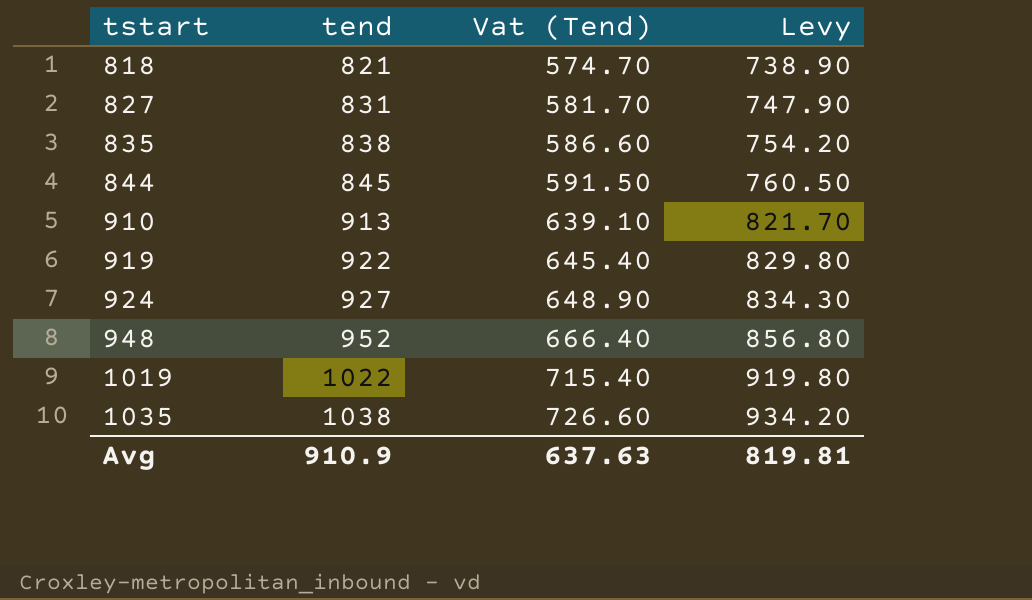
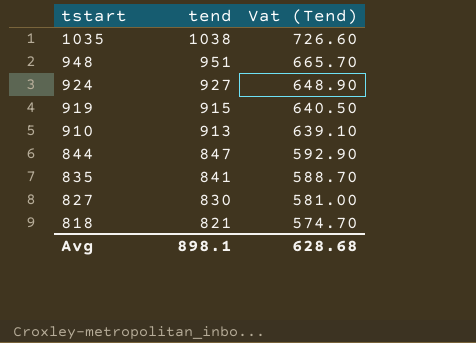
row order: tstart ascending -> tstart descending
column Levy | formula: [tend] * 0.9 -> none
row 1019: 1022 | 715.40 | 919.80 -> none
948 | tend: 952 -> 951
948 | Vat (Tend): 666.40 -> 665.70
919 | tend: 922 -> 915
919 | Vat (Tend): 645.40 -> 640.50
844 | tend: 845 -> 847
844 | Vat (Tend): 591.50 -> 592.90
835 | tend: 838 -> 841
835 | Vat (Tend): 586.60 -> 588.70
827 | tend: 831 -> 830
827 | Vat (Tend): 581.70 -> 581.00
Avg | tend: 910.9 -> 898.1
Avg | Vat (Tend): 637.63 -> 628.68

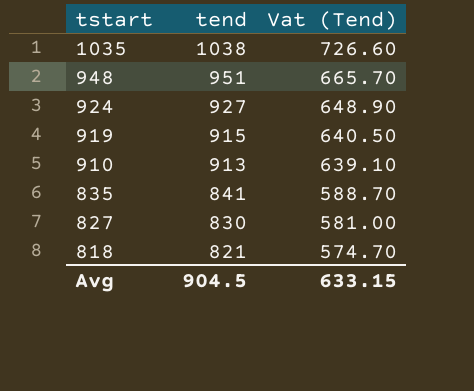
row 844: 847 | 592.90 -> none
Avg | tend: 898.1 -> 904.5
Avg | Vat (Tend): 628.68 -> 633.15

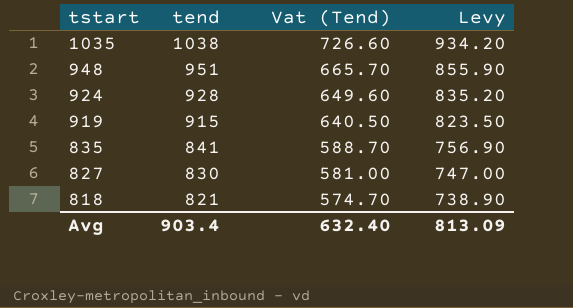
column Levy | formula: none -> [tend] * 0.9
row 910: 913 | 639.10 -> none
924 | tend: 927 -> 928
924 | Vat (Tend): 648.90 -> 649.60
Avg | tend: 904.5 -> 903.4
Avg | Vat (Tend): 633.15 -> 632.40

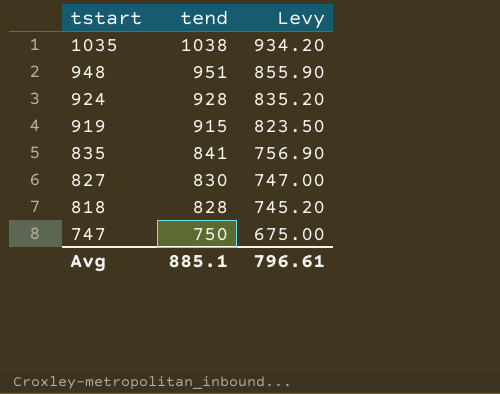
column Vat (Tend) | formula: [tend] * 0.7 -> none
818 | tend: 821 -> 828
818 | Levy: 738.90 -> 745.20
row 747: none -> 750 | 675.00
Avg | tend: 903.4 -> 885.1
Avg | Levy: 813.09 -> 796.61

